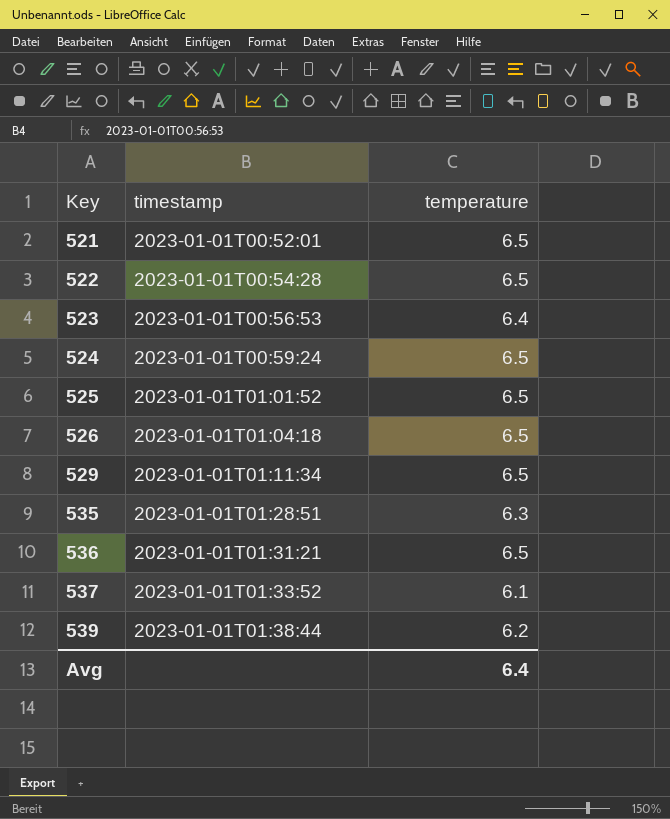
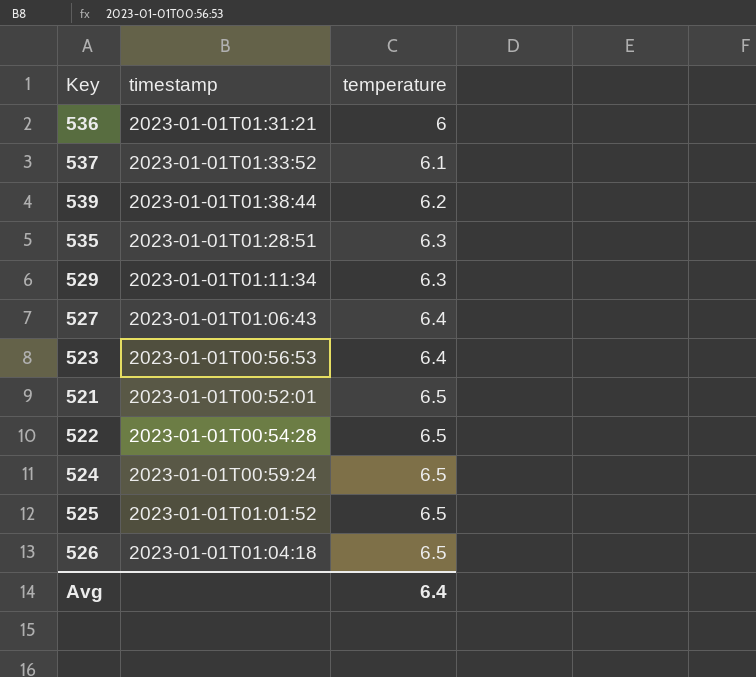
row order: Key ascending -> temperature ascending
536 | temperature: 6.5 -> 6
529 | temperature: 6.5 -> 6.3
row 527: none -> 2023-01-01T01:06:43 | 6.4

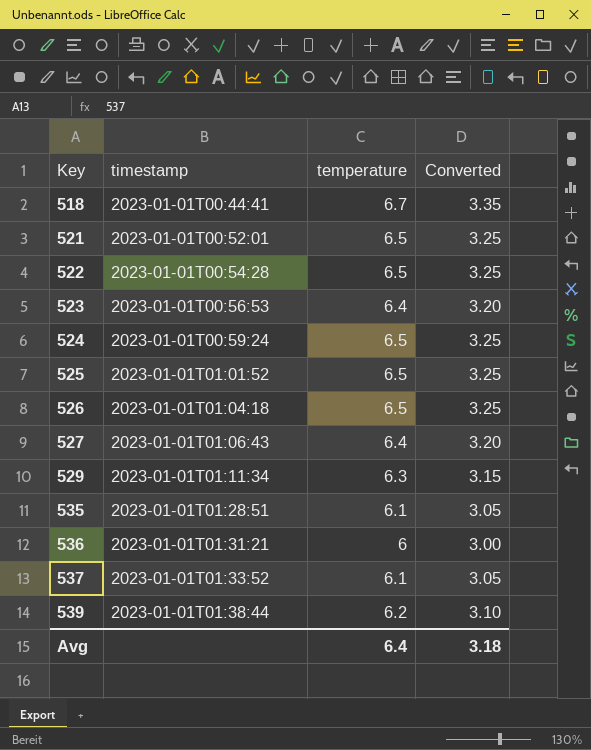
row order: temperature ascending -> Key ascending
column Converted | formula: none -> [temperature] * 0.5
row 518: none -> 2023-01-01T00:44:41 | 6.7 | 3.35
535 | temperature: 6.3 -> 6.1

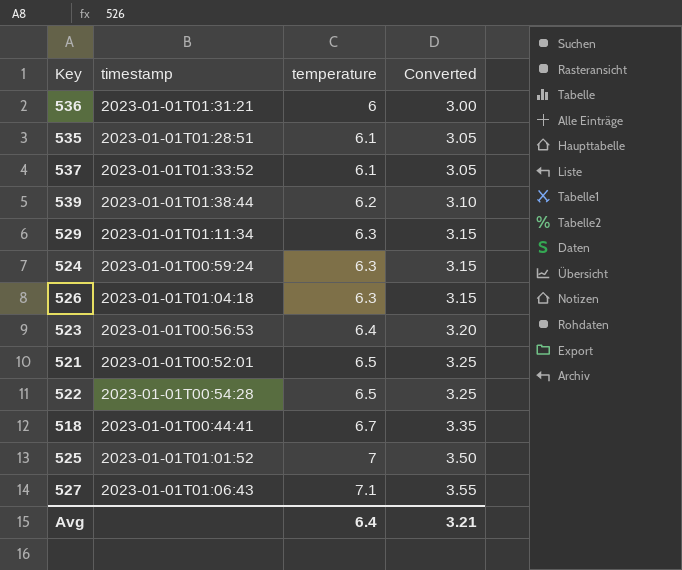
row order: Key ascending -> temperature ascending
524 | temperature: 6.5 -> 6.3
524 | Converted: 3.25 -> 3.15
526 | temperature: 6.5 -> 6.3
526 | Converted: 3.25 -> 3.15
525 | temperature: 6.5 -> 7
525 | Converted: 3.25 -> 3.50
527 | temperature: 6.4 -> 7.1
527 | Converted: 3.20 -> 3.55
Avg | Converted: 3.18 -> 3.21

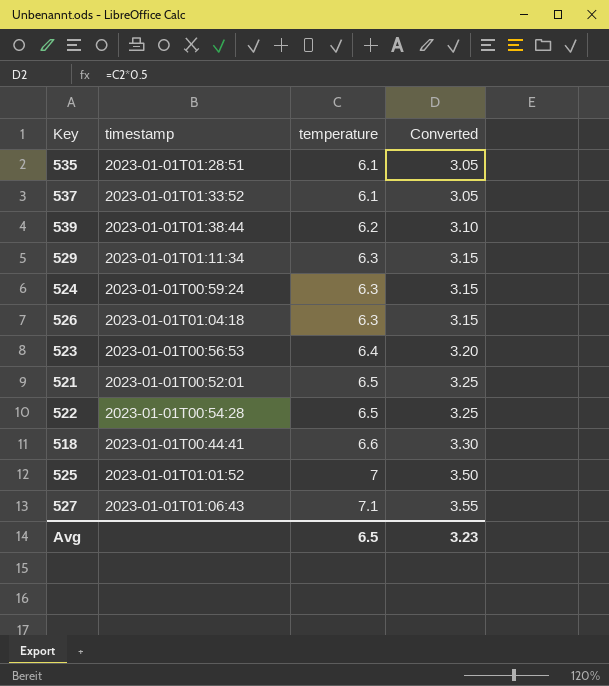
row 536: 2023-01-01T01:31:21 | 6 | 3.00 -> none
518 | temperature: 6.7 -> 6.6
518 | Converted: 3.35 -> 3.30
Avg | temperature: 6.4 -> 6.5
Avg | Converted: 3.21 -> 3.23

